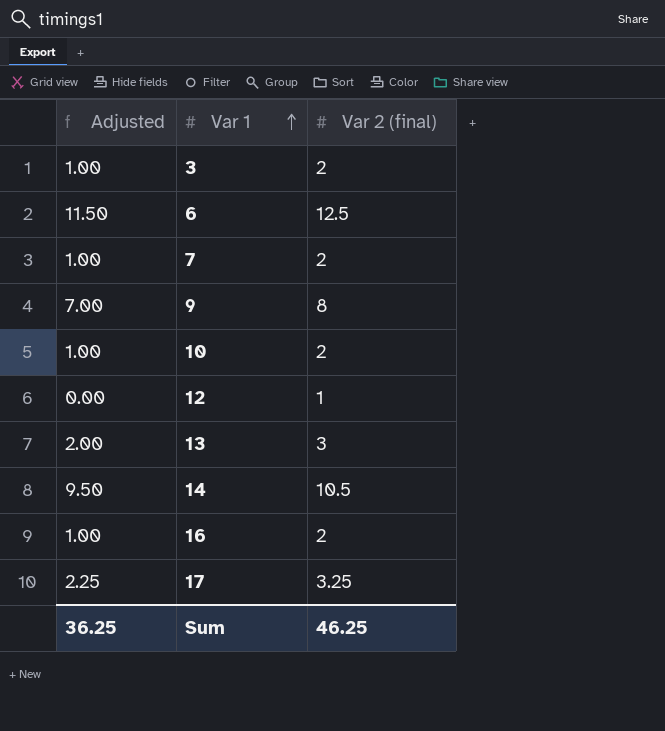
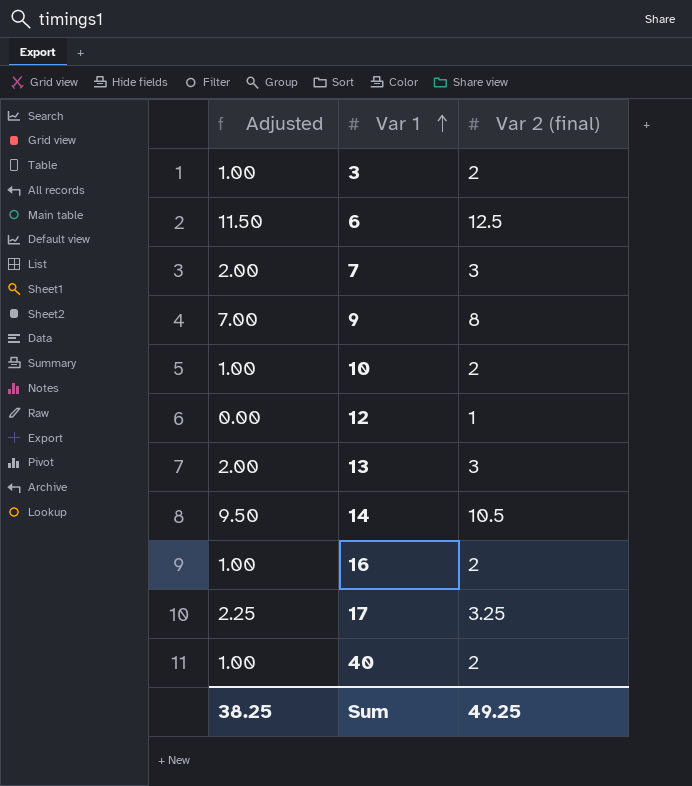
7 | Adjusted: 1.00 -> 2.00
7 | Var 2 (final): 2 -> 3
row 40: none -> 1.00 | 2
Sum | Adjusted: 36.25 -> 38.25
Sum | Var 2 (final): 46.25 -> 49.25

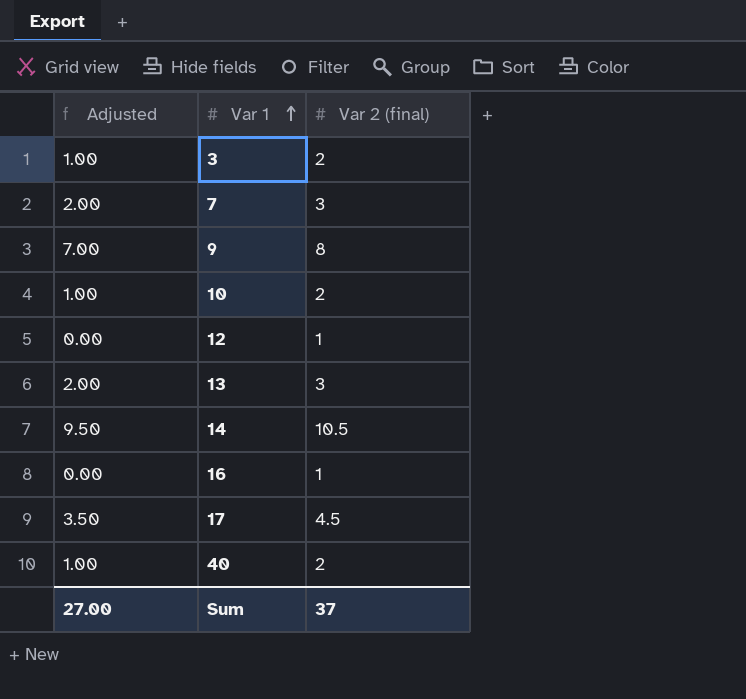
row 6: 11.50 | 12.5 -> none
16 | Adjusted: 1.00 -> 0.00
16 | Var 2 (final): 2 -> 1
17 | Adjusted: 2.25 -> 3.50
17 | Var 2 (final): 3.25 -> 4.5
Sum | Adjusted: 38.25 -> 27.00
Sum | Var 2 (final): 49.25 -> 37

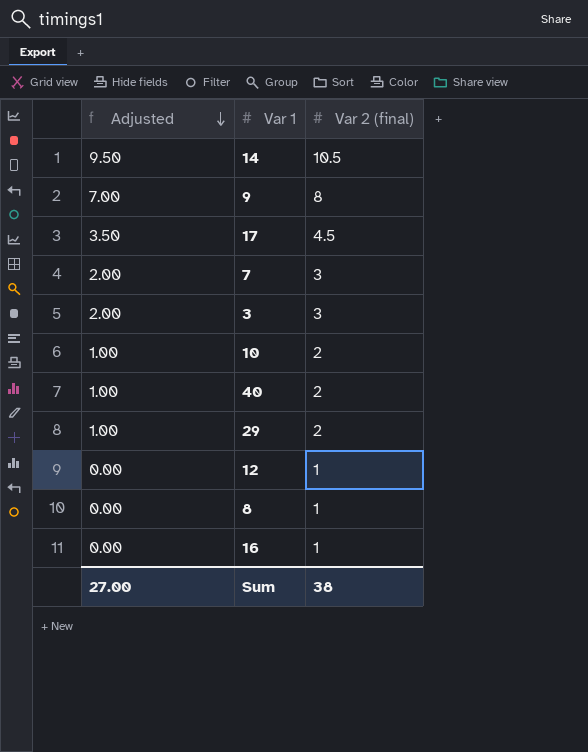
row order: Var 1 ascending -> Adjusted descending
row 13: 2.00 | 3 -> none
3 | Adjusted: 1.00 -> 2.00
3 | Var 2 (final): 2 -> 3
row 29: none -> 1.00 | 2
row 8: none -> 0.00 | 1
Sum | Var 2 (final): 37 -> 38

